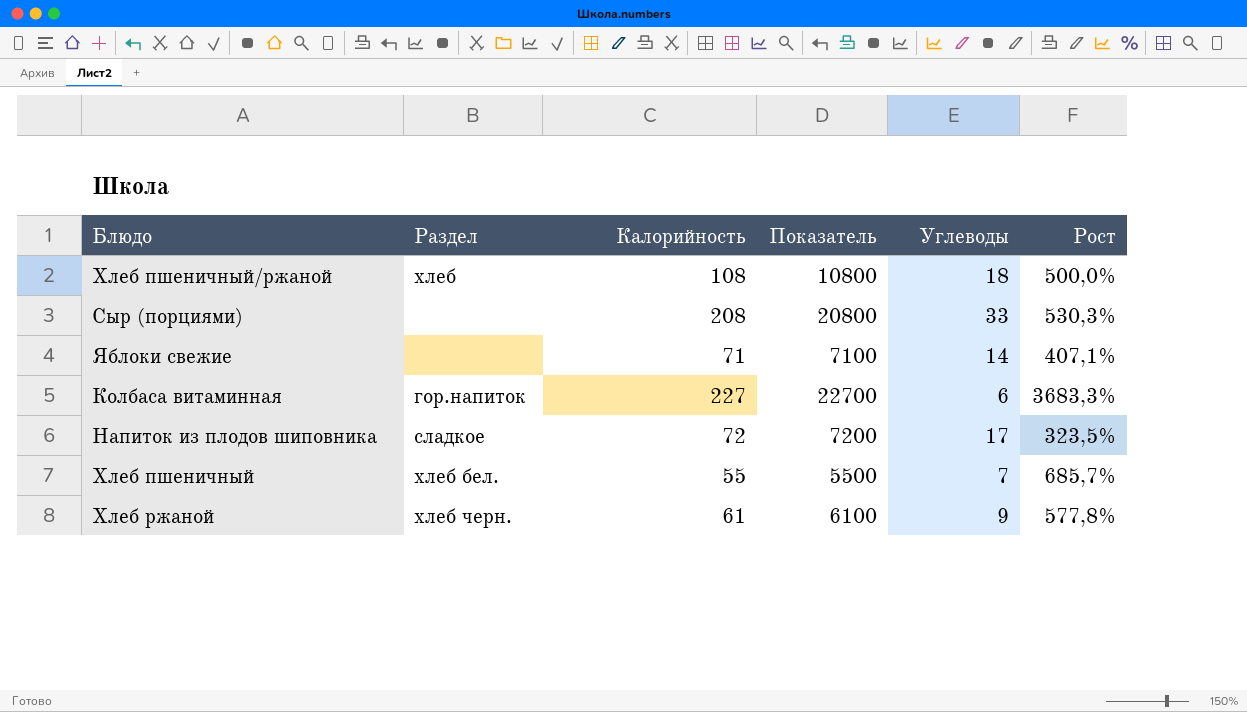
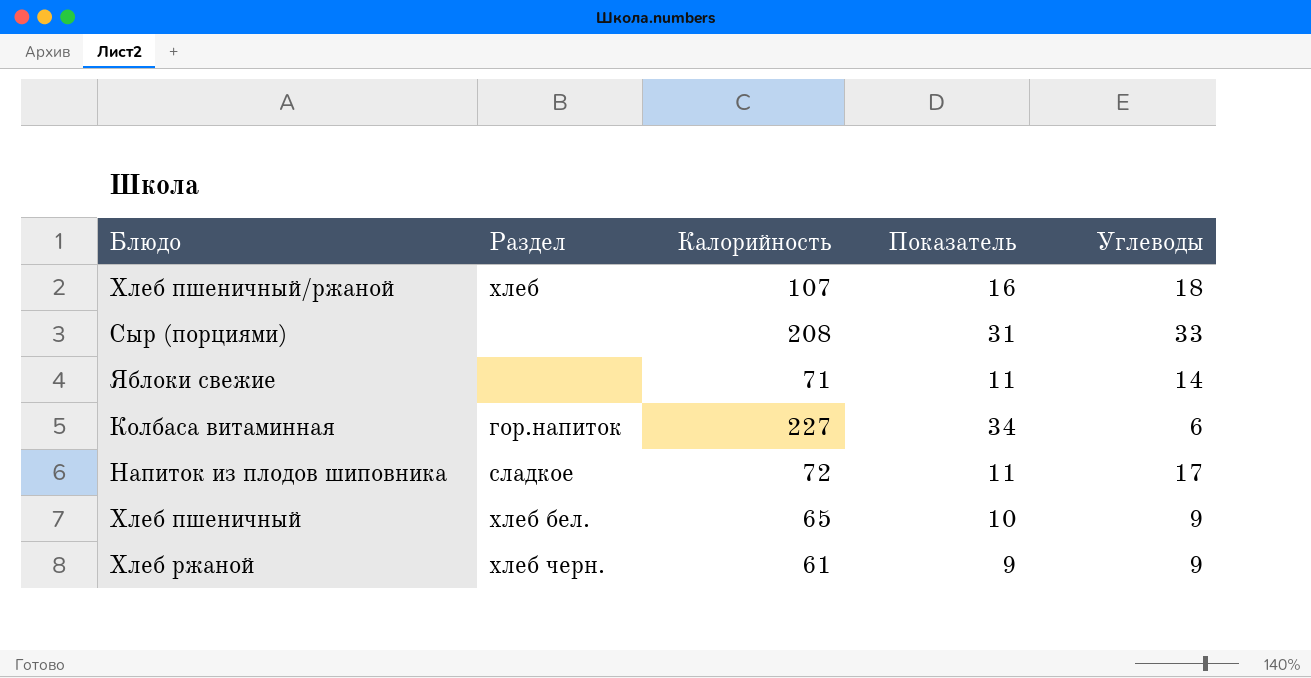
column Рост | formula: ([Калорийность] - [Углеводы]) / [Углеводы] -> none
column Показатель | formula: [Калорийность] * 100 -> [Калорийность] * 0,15
Хлеб пшеничный/ржаной | Калорийность: 108 -> 107
Хлеб пшеничный | Калорийность: 55 -> 65
Хлеб пшеничный | Углеводы: 7 -> 9

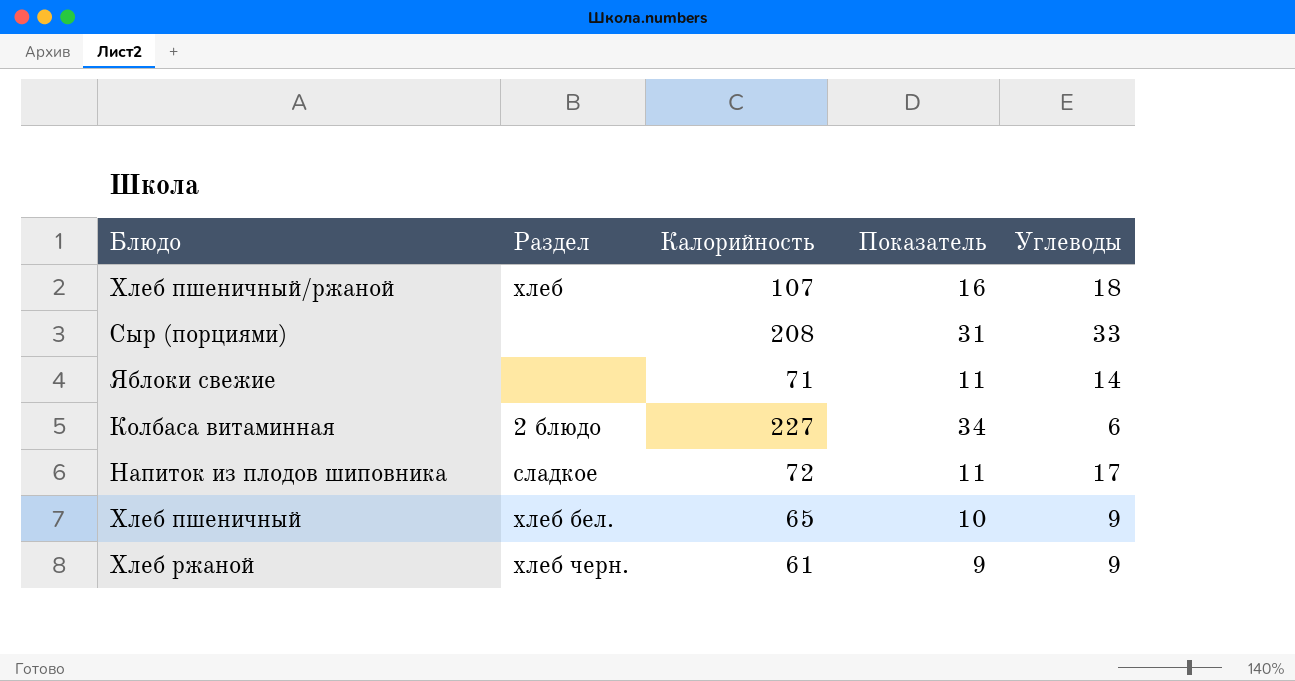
Колбаса витаминная | Раздел: гор.напиток -> 2 блюдо

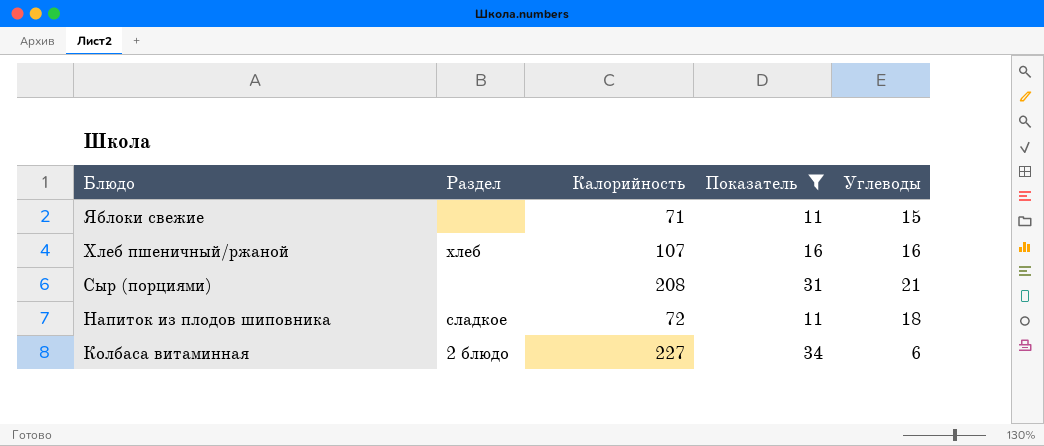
filter: none -> Показатель >= 11
row order: none -> Блюдо descending
Яблоки свежие | Углеводы: 14 -> 15
Хлеб пшеничный/ржаной | Углеводы: 18 -> 16
Сыр (порциями) | Углеводы: 33 -> 21
Напиток из плодов шиповника | Углеводы: 17 -> 18

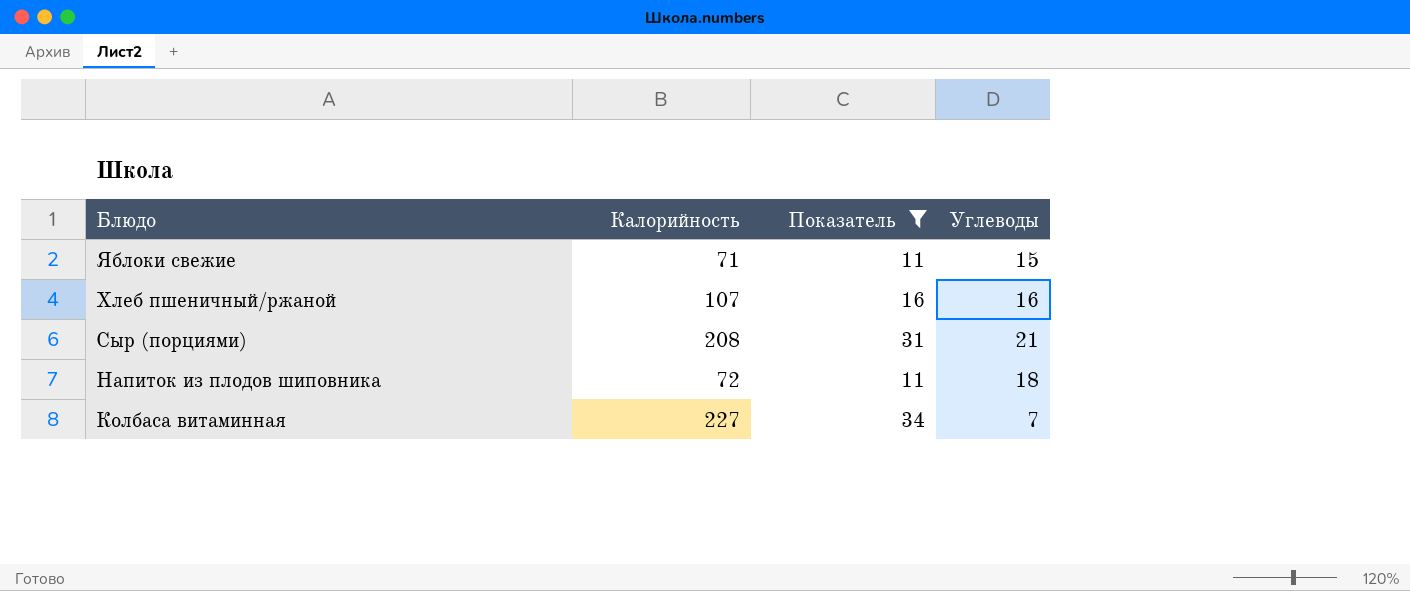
column Раздел | position: 2 -> none
Колбаса витаминная | Углеводы: 6 -> 7

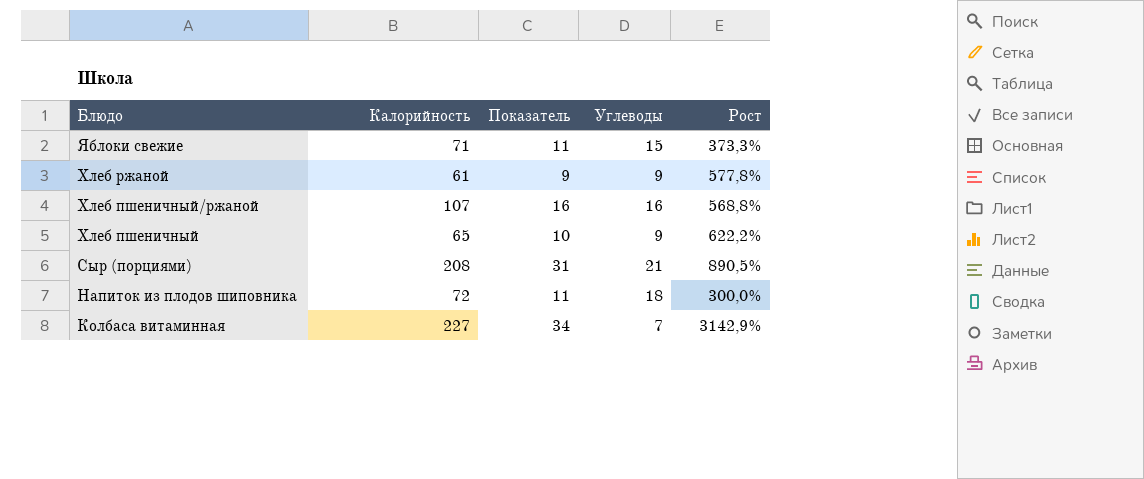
filter: Показатель >= 11 -> none
column Рост | formula: none -> ([Калорийность] - [Углеводы]) / [Углеводы]

